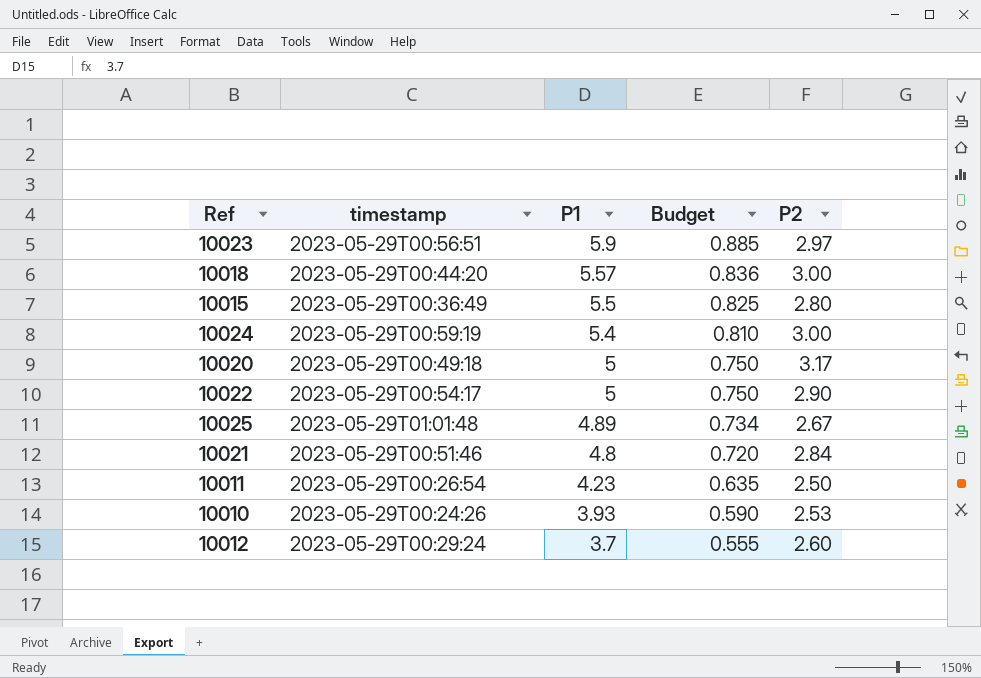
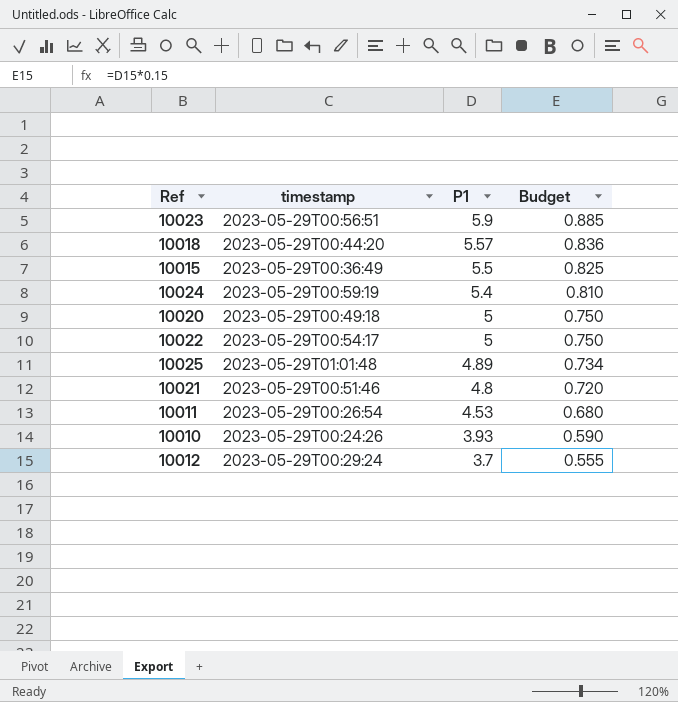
column P2 | position: 5 -> none
10011 | P1: 4.23 -> 4.53
10011 | Budget: 0.635 -> 0.680

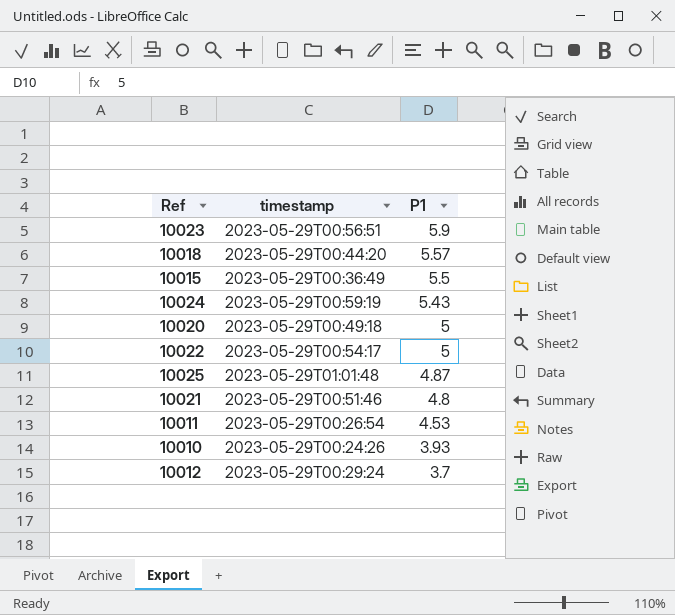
column Budget | formula: [P1] * 0.15 -> none
10024 | P1: 5.4 -> 5.43
10025 | P1: 4.89 -> 4.87

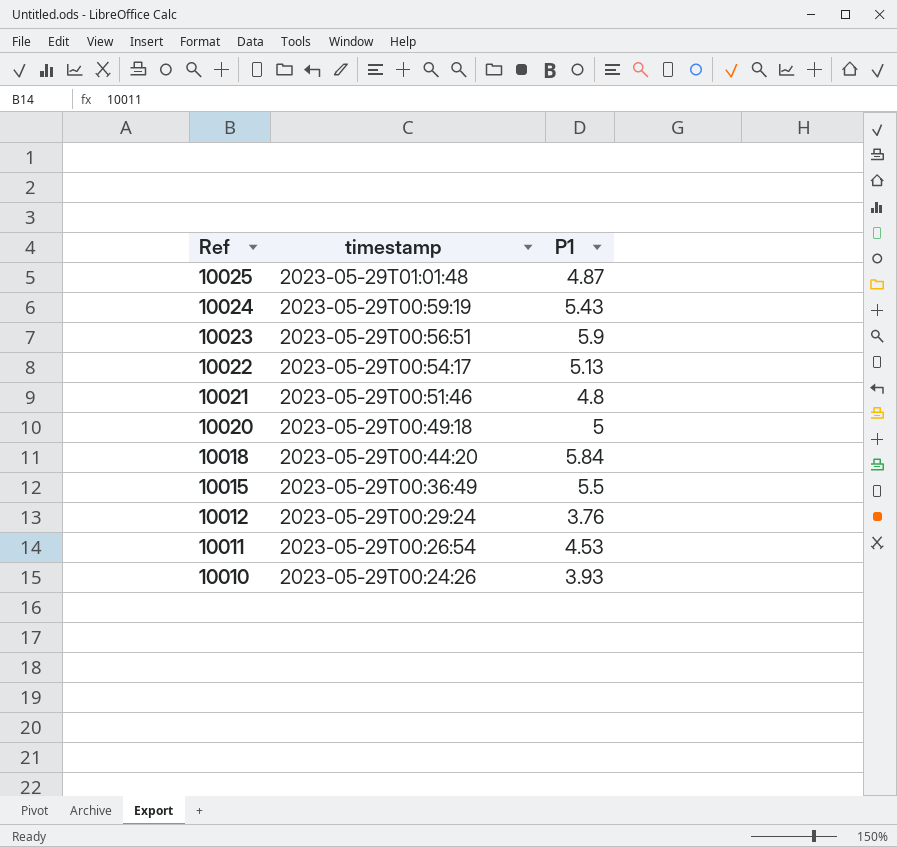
row order: P1 descending -> Ref descending
10022 | P1: 5 -> 5.13
10018 | P1: 5.57 -> 5.84
10012 | P1: 3.7 -> 3.76

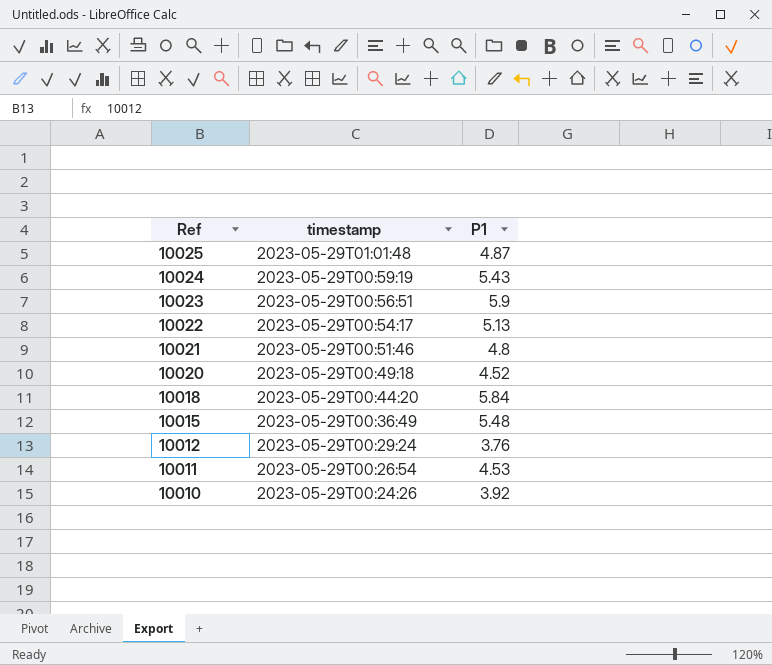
10020 | P1: 5 -> 4.52
10015 | P1: 5.5 -> 5.48
10010 | P1: 3.93 -> 3.92

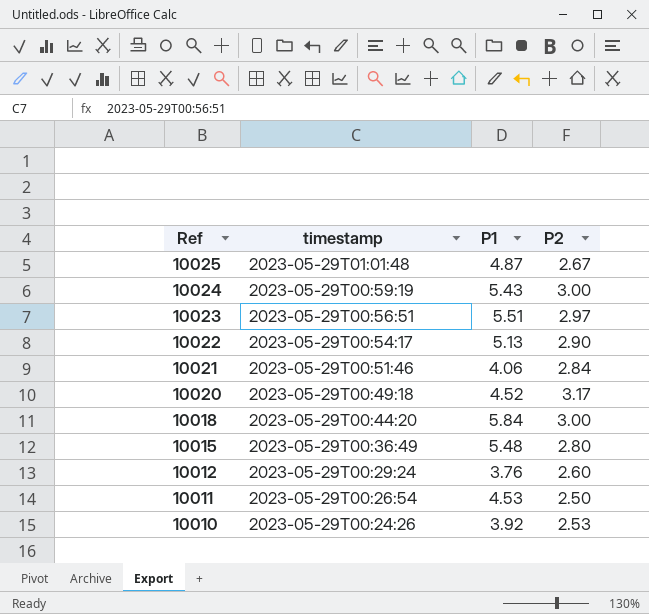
column P2 | position: none -> 4
10023 | P1: 5.9 -> 5.51
10021 | P1: 4.8 -> 4.06

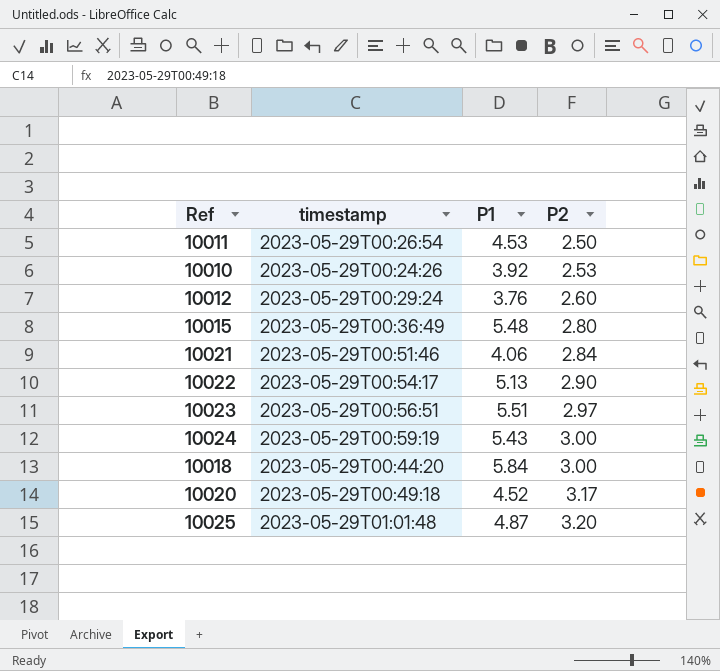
row order: Ref descending -> P2 ascending
10025 | P2: 2.67 -> 3.20

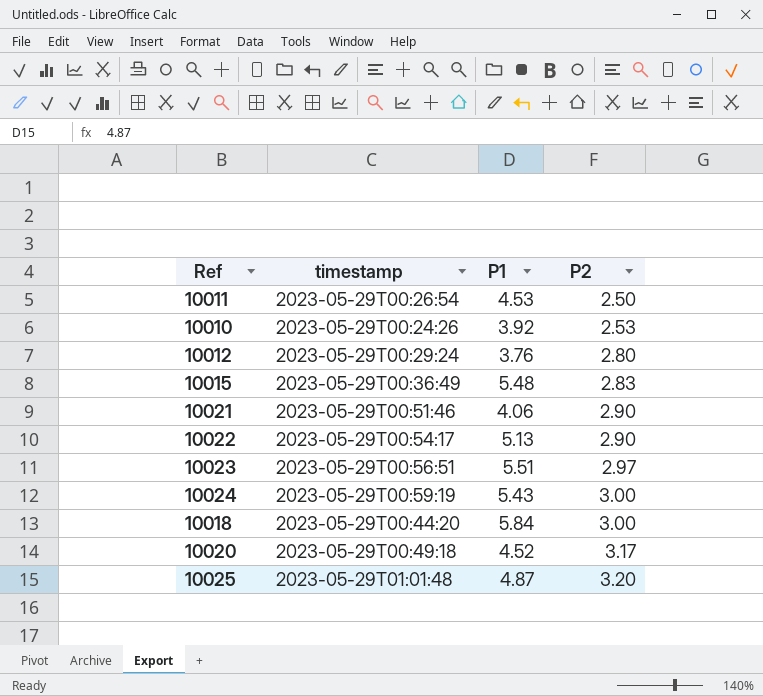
10012 | P2: 2.60 -> 2.80
10015 | P2: 2.80 -> 2.83
10021 | P2: 2.84 -> 2.90

